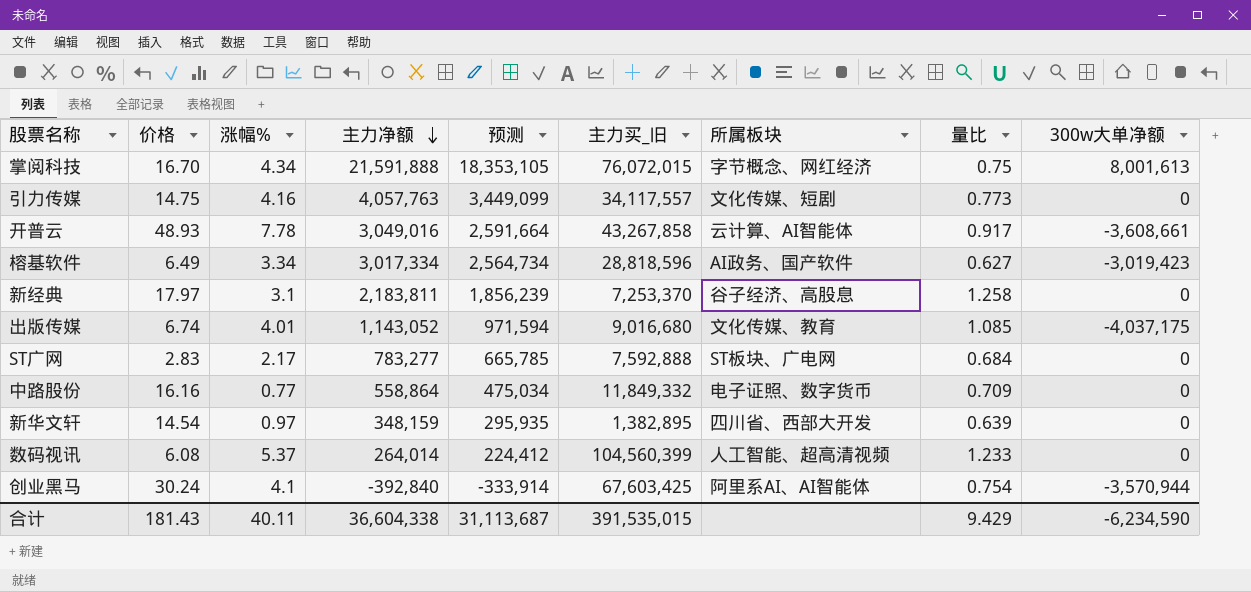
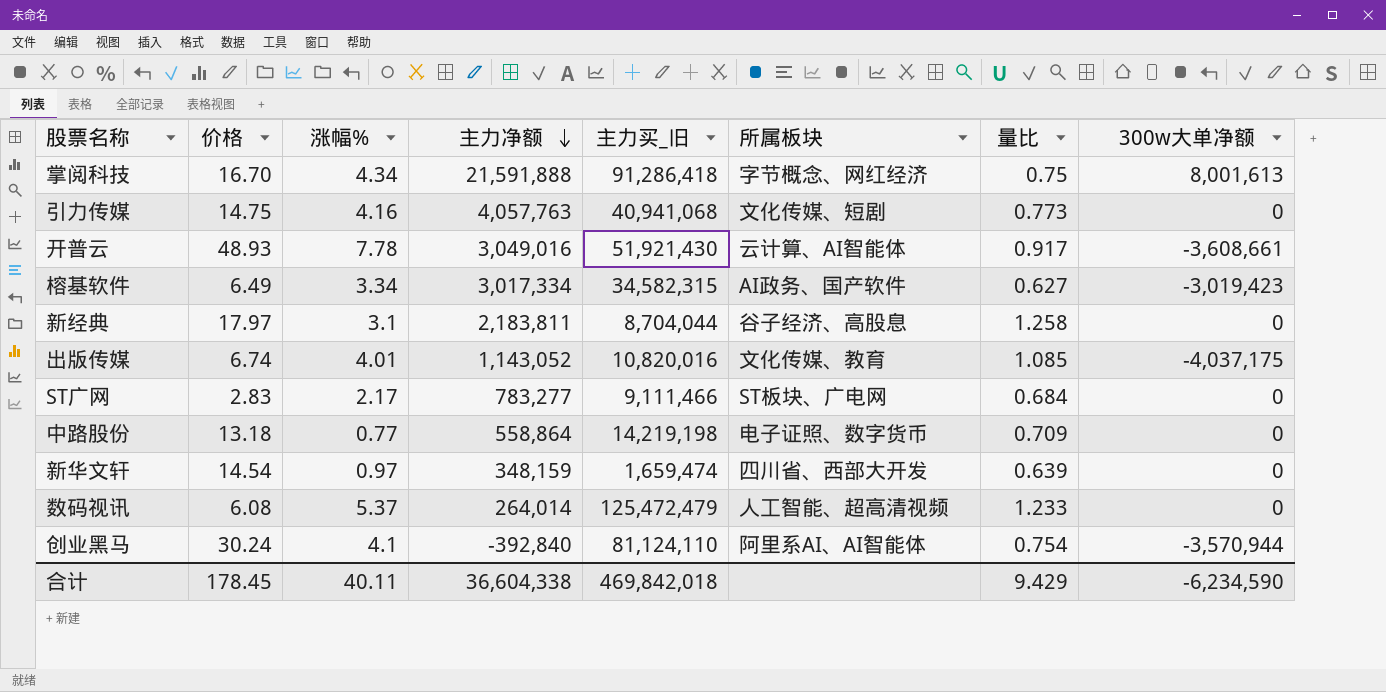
column 预测 | formula: [主力净额] * 0.85 -> none
掌阅科技 | 主力买_旧: 76,072,015 -> 91,286,418
引力传媒 | 主力买_旧: 34,117,557 -> 40,941,068
开普云 | 主力买_旧: 43,267,858 -> 51,921,430
榕基软件 | 主力买_旧: 28,818,596 -> 34,582,315
新经典 | 主力买_旧: 7,253,370 -> 8,704,044
出版传媒 | 主力买_旧: 9,016,680 -> 10,820,016
ST广网 | 主力买_旧: 7,592,888 -> 9,111,466
中路股份 | 价格: 16.16 -> 13.18
中路股份 | 主力买_旧: 11,849,332 -> 14,219,198
新华文轩 | 主力买_旧: 1,382,895 -> 1,659,474
数码视讯 | 主力买_旧: 104,560,399 -> 125,472,479
创业黑马 | 主力买_旧: 67,603,425 -> 81,124,110
合计 | 价格: 181.43 -> 178.45
合计 | 主力买_旧: 391,535,015 -> 469,842,018

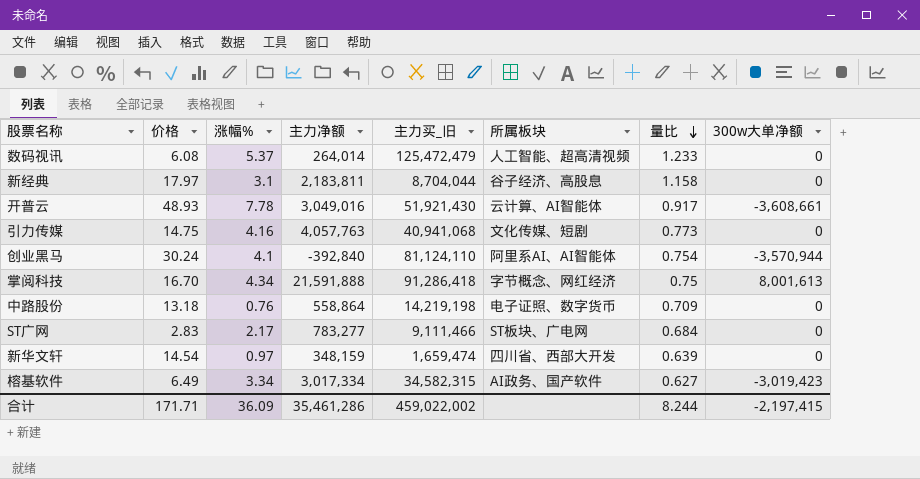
row order: 主力净额 descending -> 量比 descending
row 出版传媒: 6.74 | 4.01 | 1,143,052 | 10,820,016 | 文化传媒、教育 | 1.085 | -4,037,175 -> none
新经典 | 量比: 1.258 -> 1.158
中路股份 | 涨幅%: 0.77 -> 0.76
合计 | 价格: 178.45 -> 171.71
合计 | 涨幅%: 40.11 -> 36.09
合计 | 主力净额: 36,604,338 -> 35,461,286
合计 | 主力买_旧: 469,842,018 -> 459,022,002
合计 | 量比: 9.429 -> 8.244
合计 | 300w大单净额: -6,234,590 -> -2,197,415

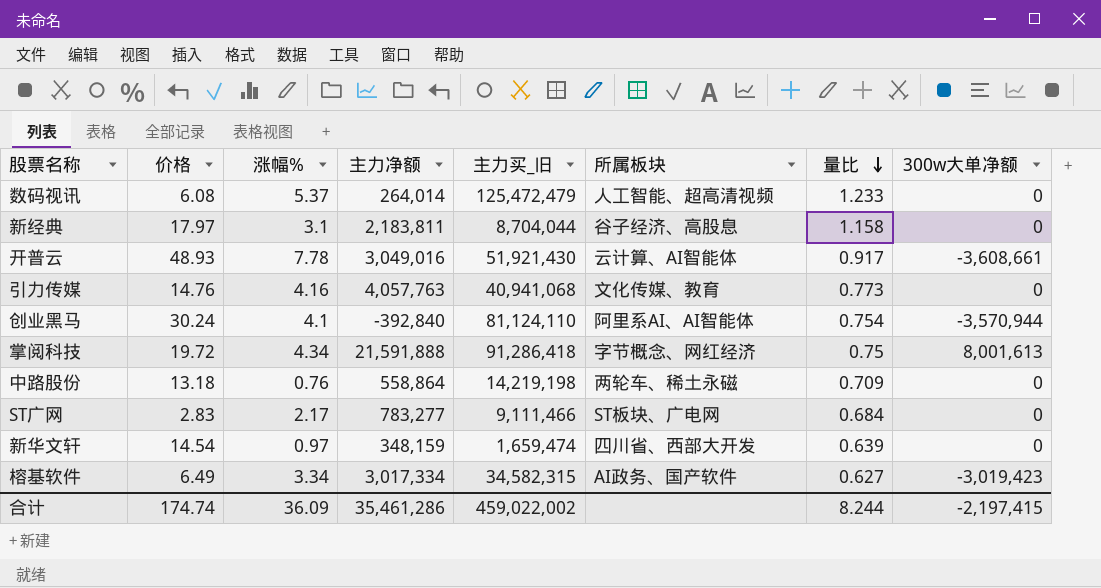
引力传媒 | 价格: 14.75 -> 14.76
引力传媒 | 所属板块: 文化传媒、短剧 -> 文化传媒、教育
掌阅科技 | 价格: 16.70 -> 19.72
中路股份 | 所属板块: 电子证照、数字货币 -> 两轮车、稀土永磁
合计 | 价格: 171.71 -> 174.74

